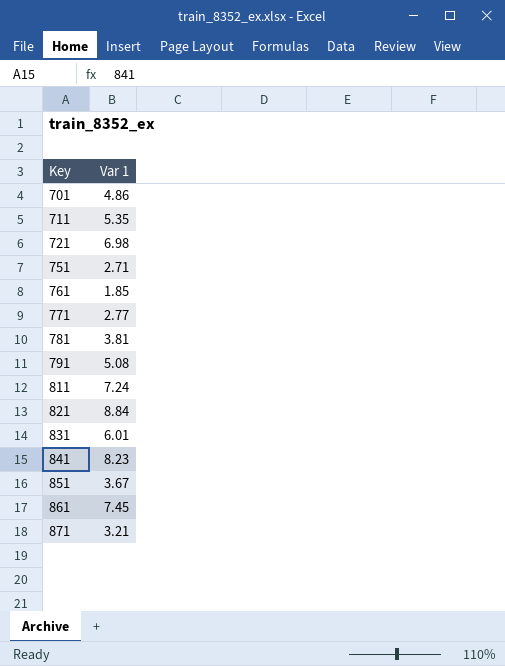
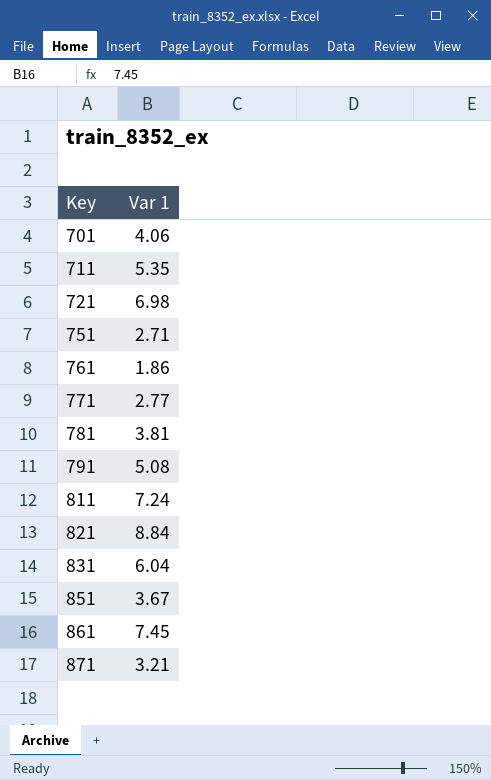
row 841: 8.23 -> none
701 | Var 1: 4.86 -> 4.06
761 | Var 1: 1.85 -> 1.86
831 | Var 1: 6.01 -> 6.04

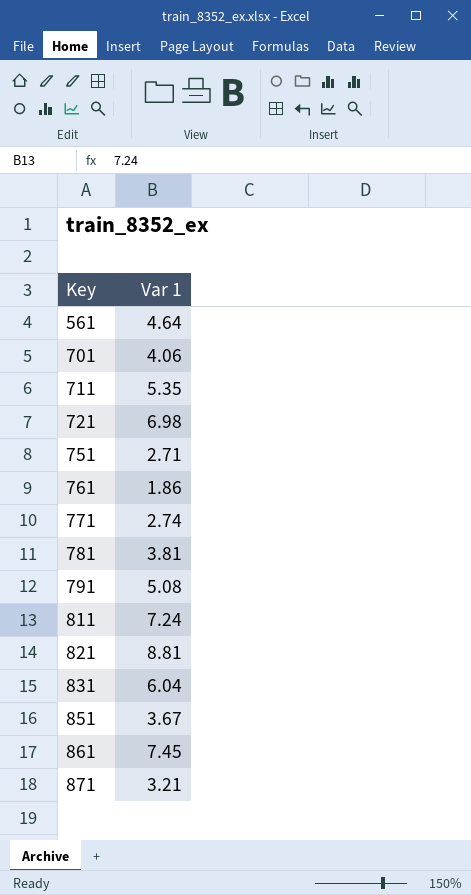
row 561: none -> 4.64
771 | Var 1: 2.77 -> 2.74
821 | Var 1: 8.84 -> 8.81

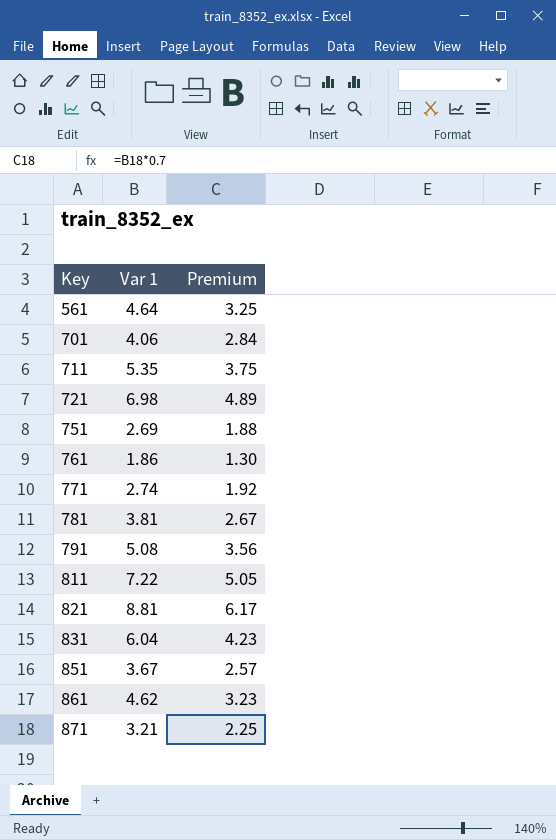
column Premium | formula: none -> [Var 1] * 0.7
751 | Var 1: 2.71 -> 2.69
811 | Var 1: 7.24 -> 7.22
861 | Var 1: 7.45 -> 4.62

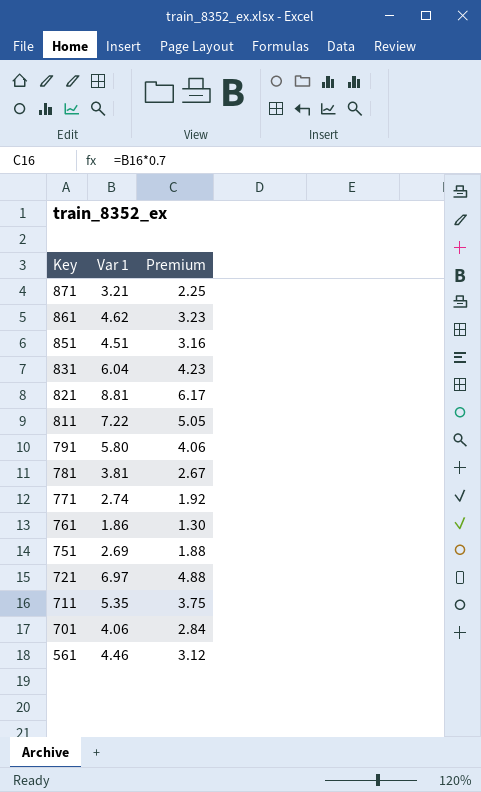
row order: Key ascending -> Key descending
851 | Var 1: 3.67 -> 4.51
851 | Premium: 2.57 -> 3.16
791 | Var 1: 5.08 -> 5.80
791 | Premium: 3.56 -> 4.06
721 | Var 1: 6.98 -> 6.97
721 | Premium: 4.89 -> 4.88
561 | Var 1: 4.64 -> 4.46
561 | Premium: 3.25 -> 3.12

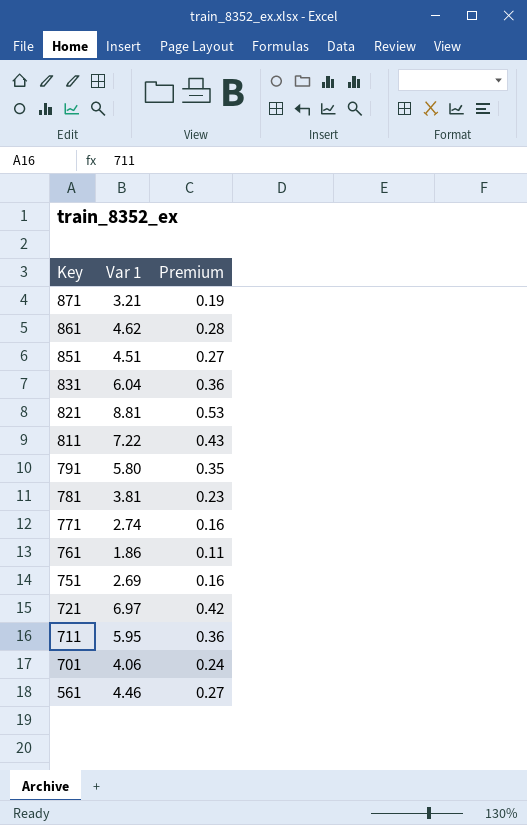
column Premium | formula: [Var 1] * 0.7 -> [Var 1] * 0.06
711 | Var 1: 5.35 -> 5.95

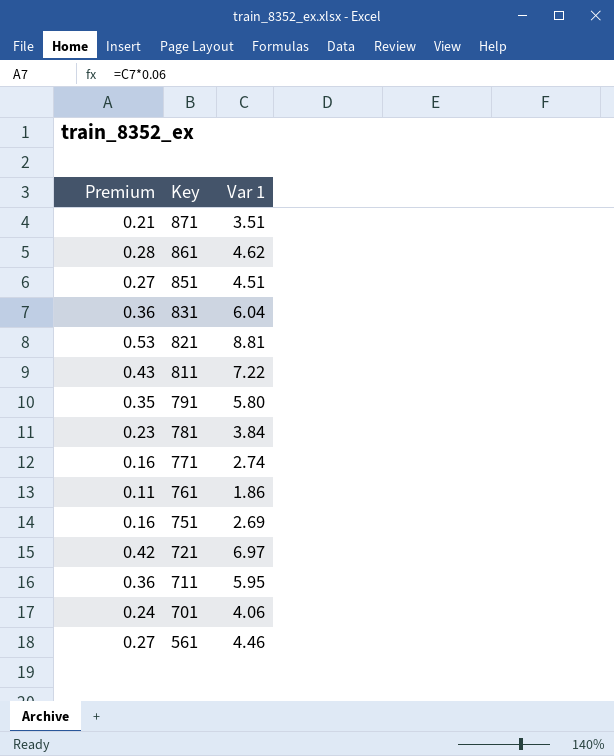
column Premium | position: 3 -> 1
871 | Premium: 0.19 -> 0.21
871 | Var 1: 3.21 -> 3.51
781 | Var 1: 3.81 -> 3.84

